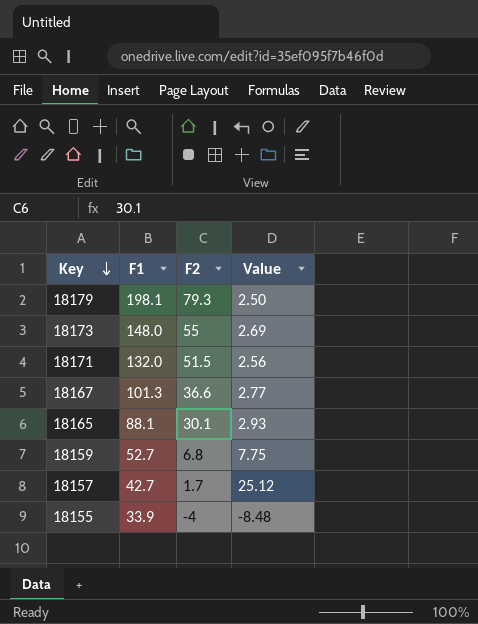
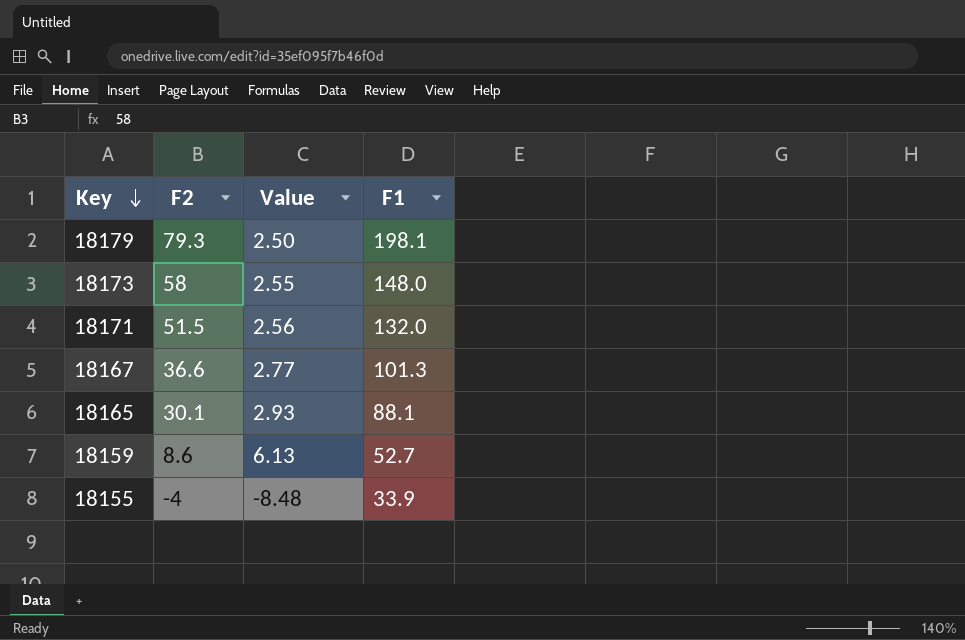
column F1 | position: 2 -> 4
row 18157: 42.7 | 1.7 | 25.12 -> none
18173 | F2: 55 -> 58
18173 | Value: 2.69 -> 2.55
18159 | F2: 6.8 -> 8.6
18159 | Value: 7.75 -> 6.13

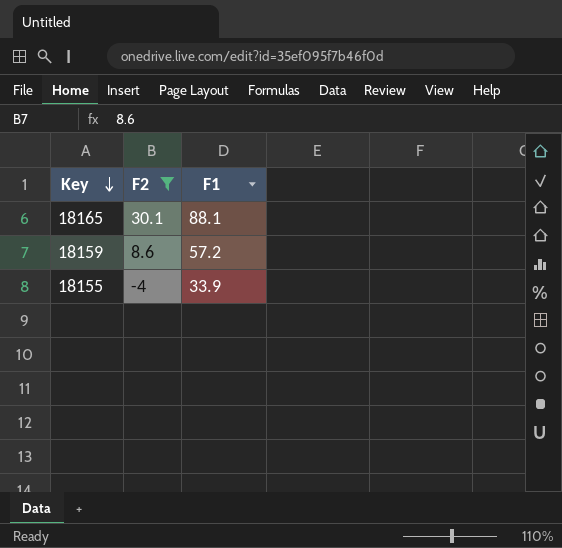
filter: none -> F2 <= 30.1
column Value | formula: [F1] / [F2] -> none
18159 | F1: 52.7 -> 57.2

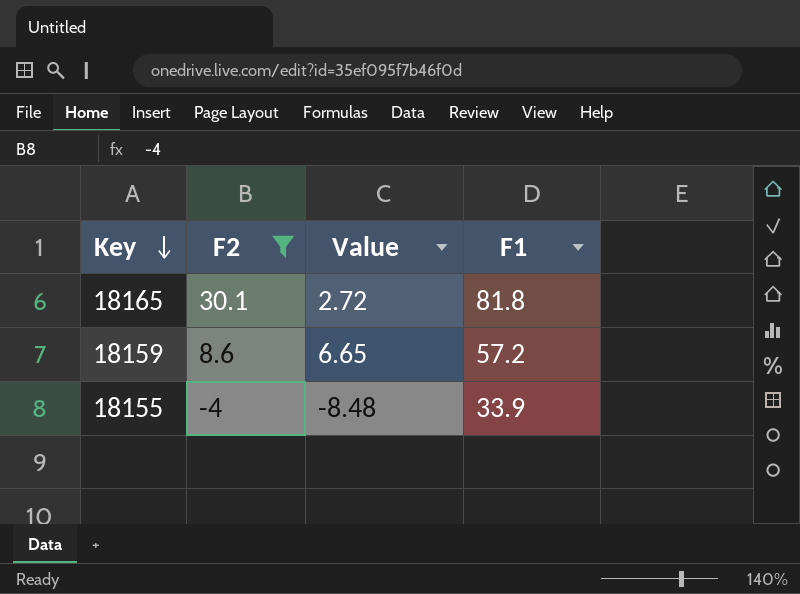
column Value | formula: none -> [F1] / [F2]
18165 | F1: 88.1 -> 81.8

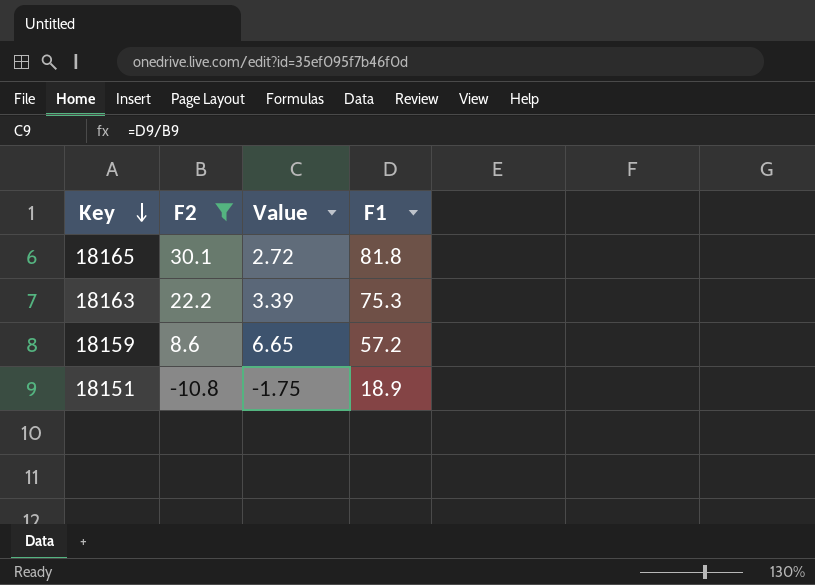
row 18155: -4 | -8.48 | 33.9 -> none
row 18163: none -> 22.2 | 3.39 | 75.3
row 18151: none -> -10.8 | -1.75 | 18.9

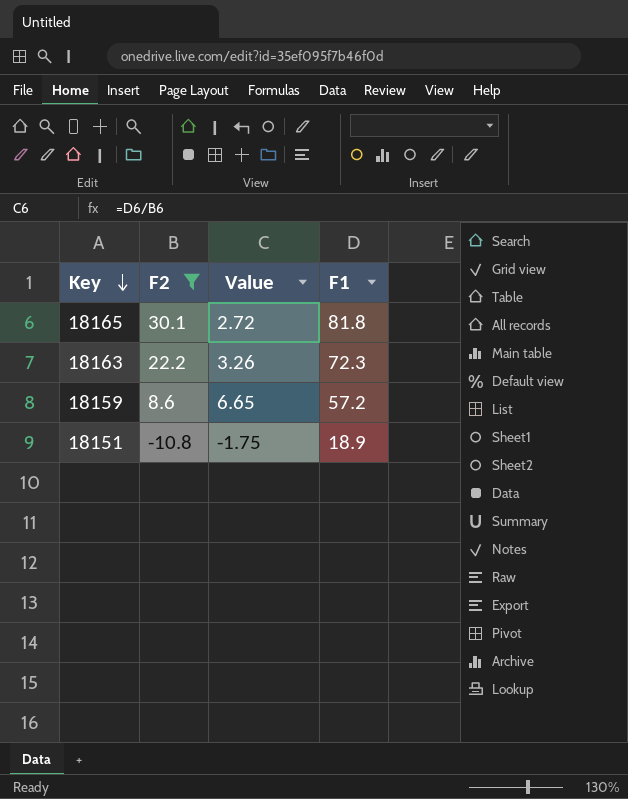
18163 | Value: 3.39 -> 3.26
18163 | F1: 75.3 -> 72.3

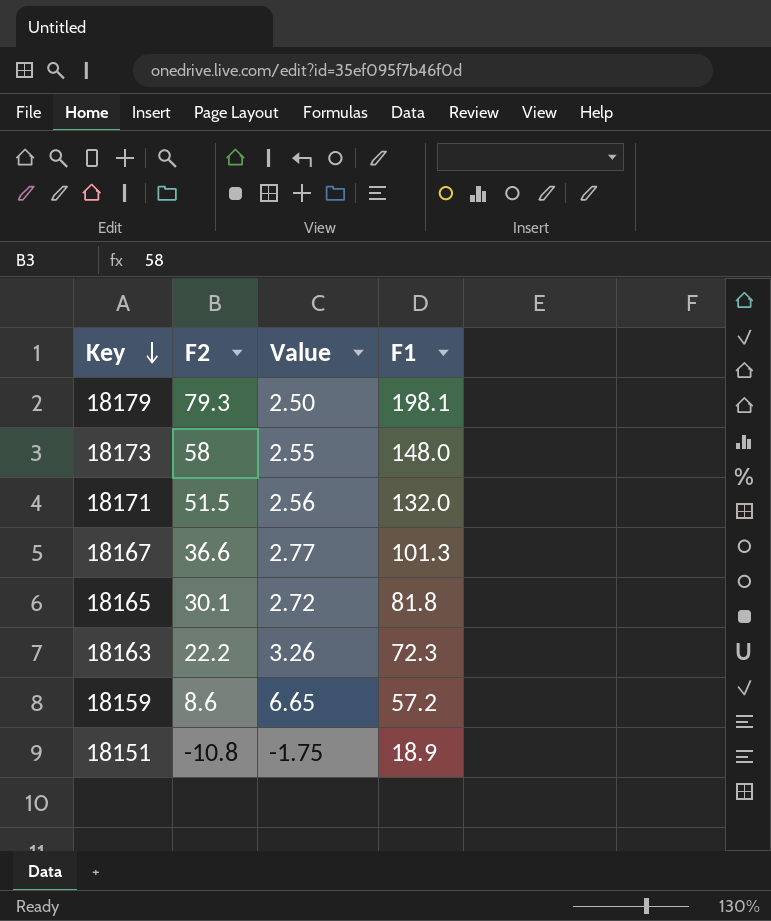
filter: F2 <= 30.1 -> none

